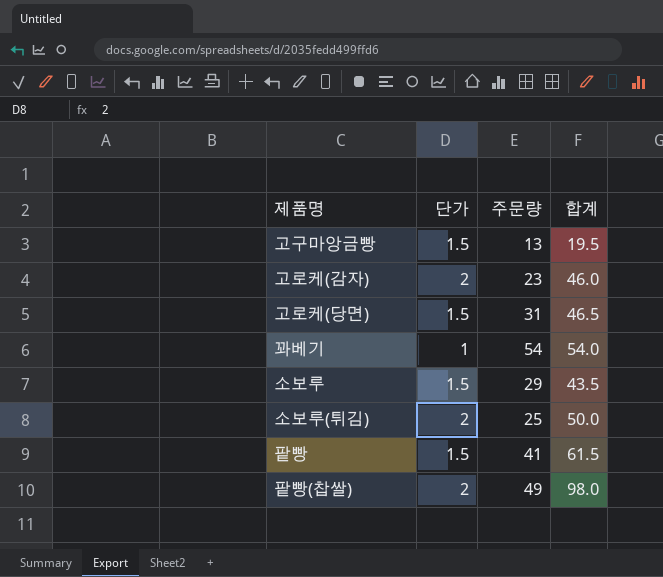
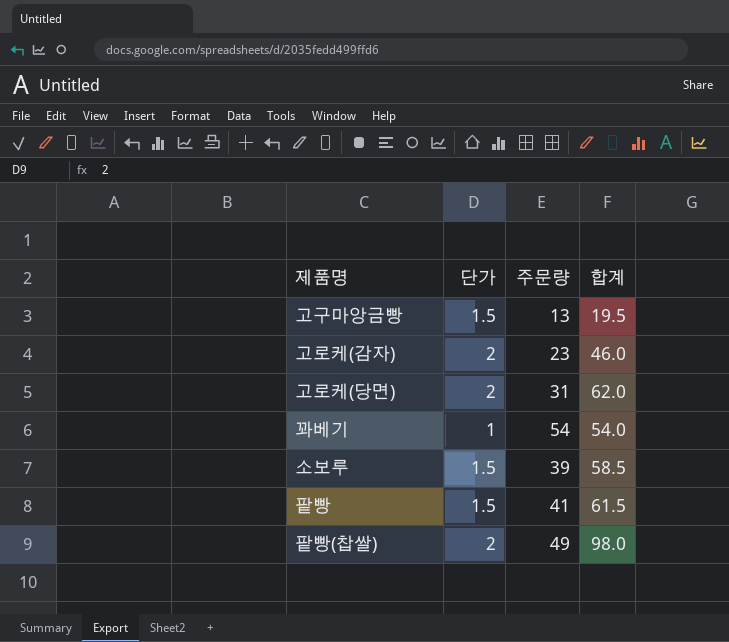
row 소보루(튀김): 2 | 25 | 50.0 -> none
고로케(당면) | 단가: 1.5 -> 2
고로케(당면) | 합계: 46.5 -> 62.0
소보루 | 주문량: 29 -> 39
소보루 | 합계: 43.5 -> 58.5

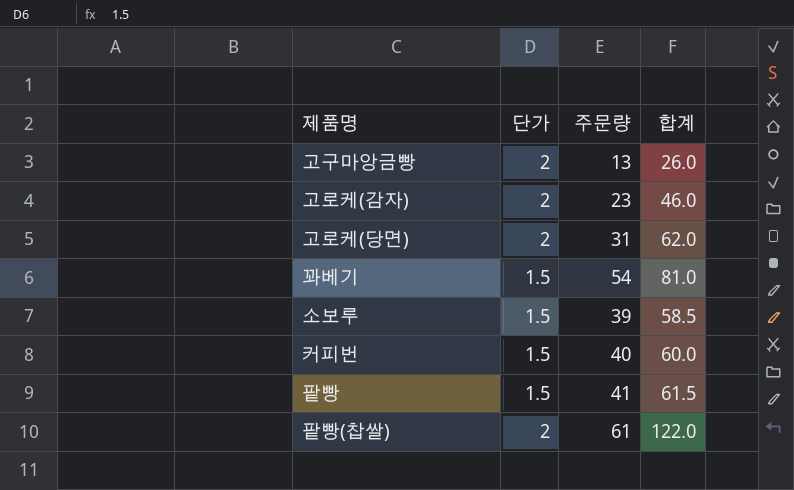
고구마앙금빵 | 단가: 1.5 -> 2
고구마앙금빵 | 합계: 19.5 -> 26.0
꽈베기 | 단가: 1 -> 1.5
꽈베기 | 합계: 54.0 -> 81.0
row 커피번: none -> 1.5 | 40 | 60.0
팥빵(찹쌀) | 주문량: 49 -> 61
팥빵(찹쌀) | 합계: 98.0 -> 122.0

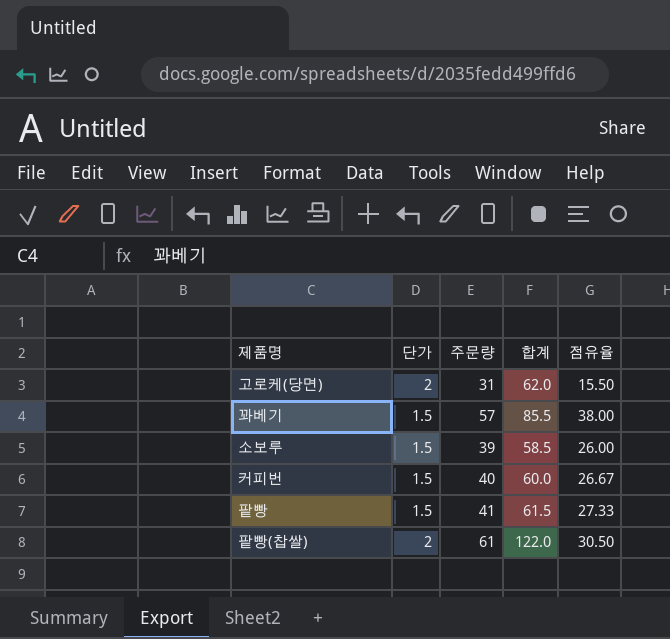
column 점유율 | formula: none -> [주문량] / [단가]
row 고구마앙금빵: 2 | 13 | 26.0 -> none
row 고로케(감자): 2 | 23 | 46.0 -> none
꽈베기 | 주문량: 54 -> 57
꽈베기 | 합계: 81.0 -> 85.5

